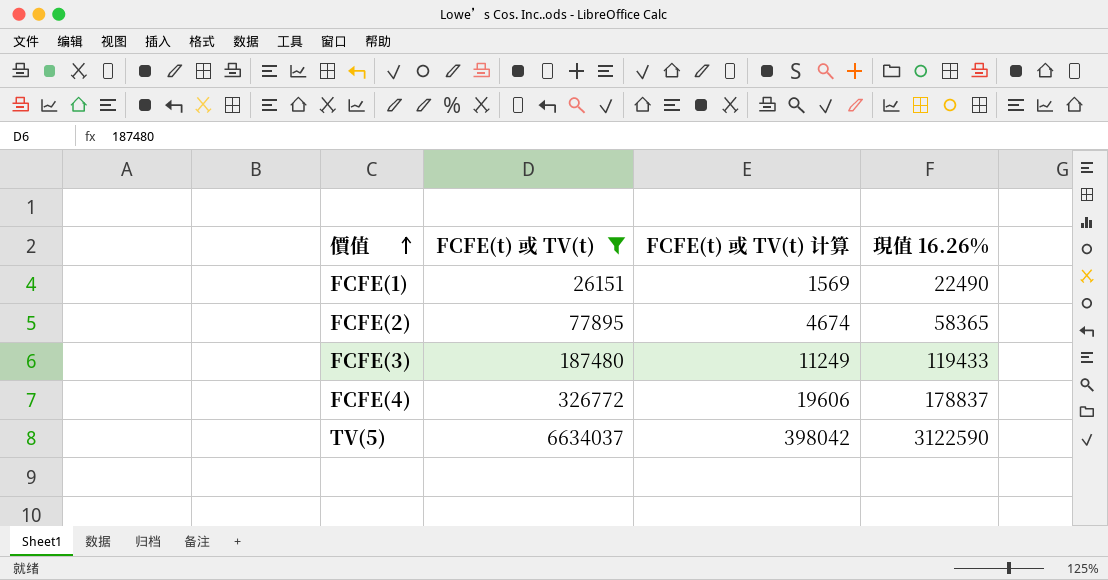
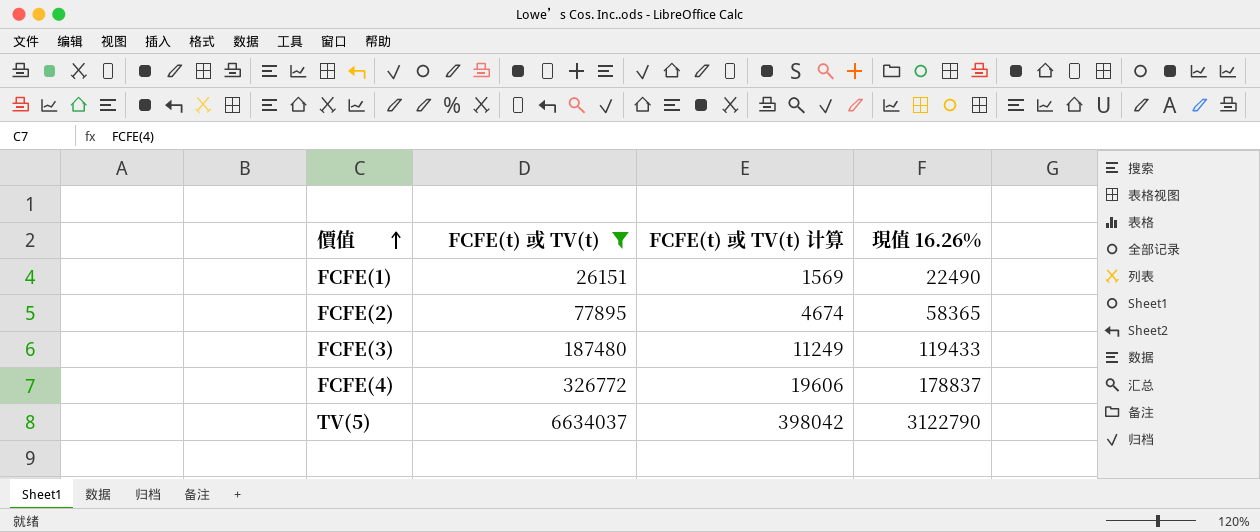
TV(5) | 現值 16.26%: 3122590 -> 3122790

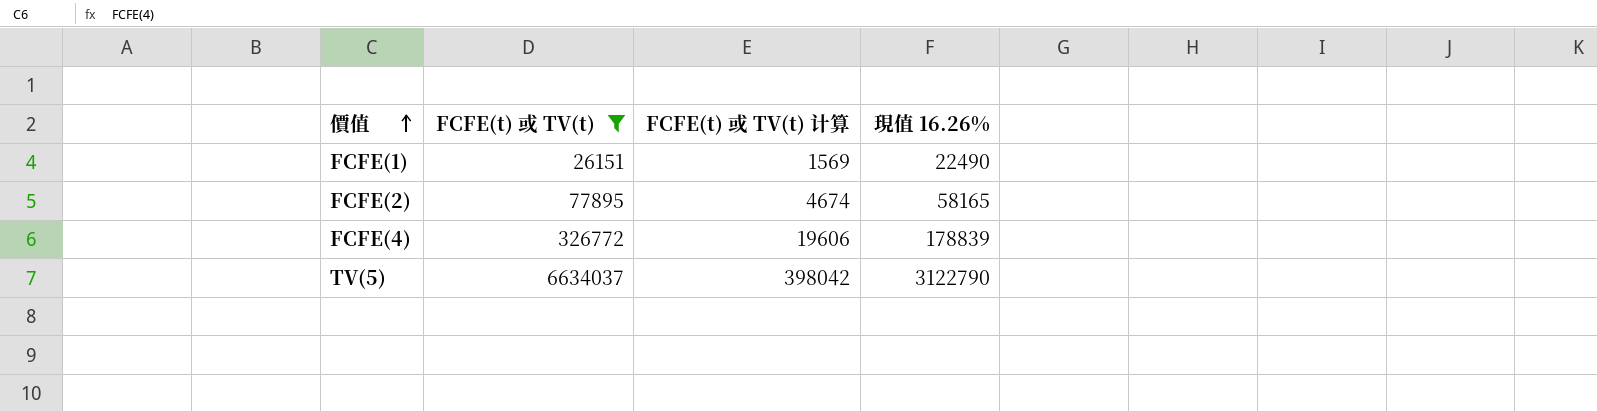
row FCFE(3): 187480 | 11249 | 119433 -> none
FCFE(2) | 現值 16.26%: 58365 -> 58165
FCFE(4) | 現值 16.26%: 178837 -> 178839

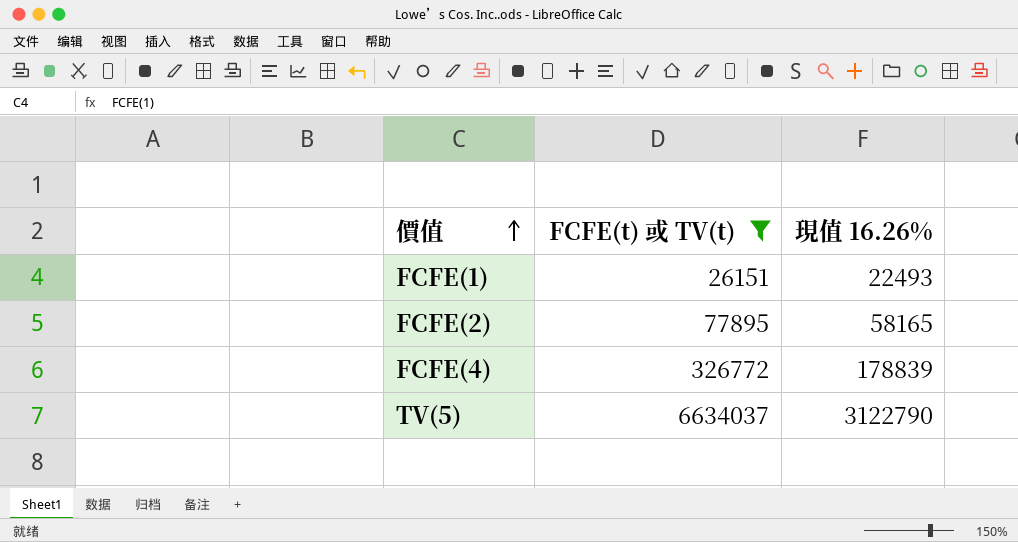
column FCFE(t) 或 TV(t) 计算 | formula: [FCFE(t) 或 TV(t)] * 0.06 -> none
FCFE(1) | 現值 16.26%: 22490 -> 22493

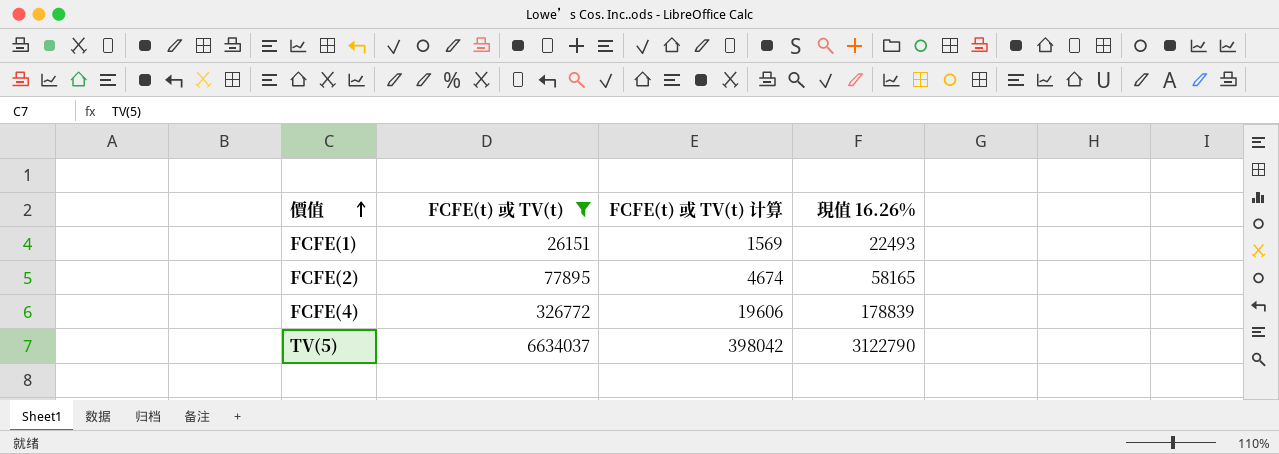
column FCFE(t) 或 TV(t) 计算 | formula: none -> [FCFE(t) 或 TV(t)] * 0.06

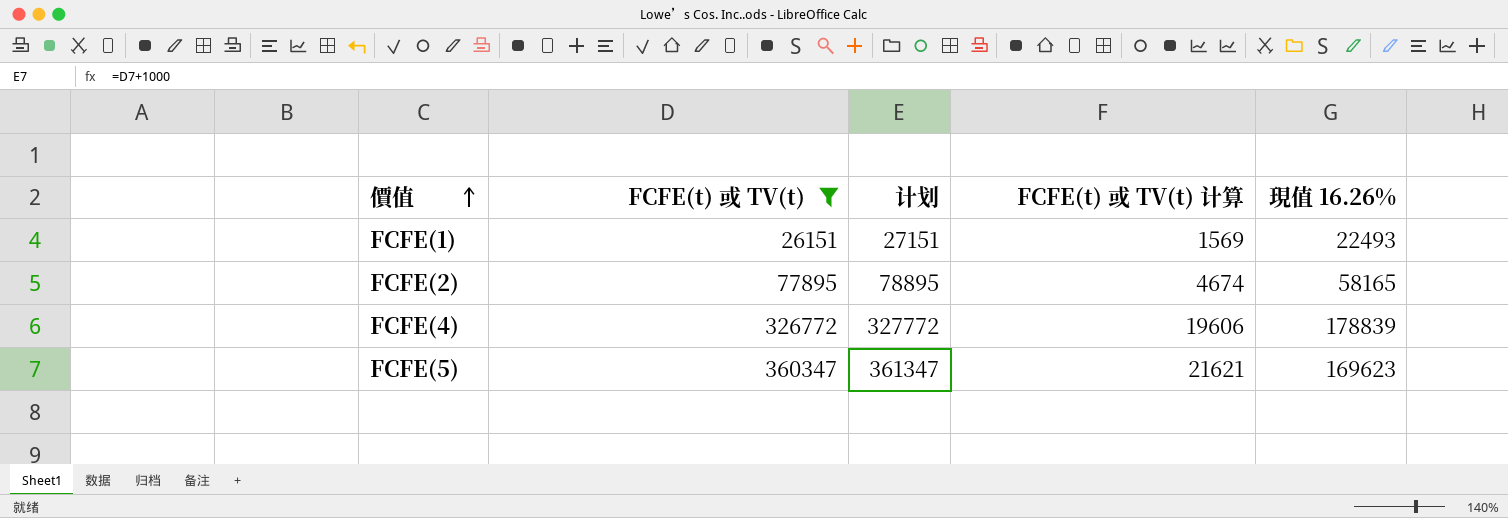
column 计划 | formula: none -> [FCFE(t) 或 TV(t)] + 1000
row TV(5): 6634037 | 398042 | 3122790 -> none
row FCFE(5): none -> 360347 | 361347 | 21621 | 169623

